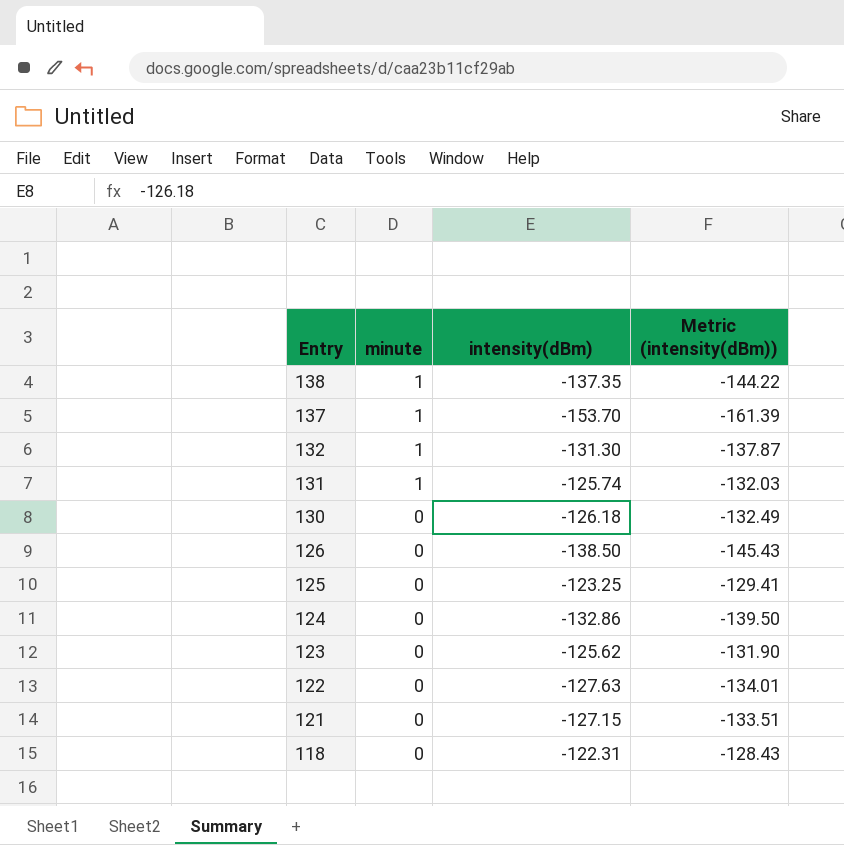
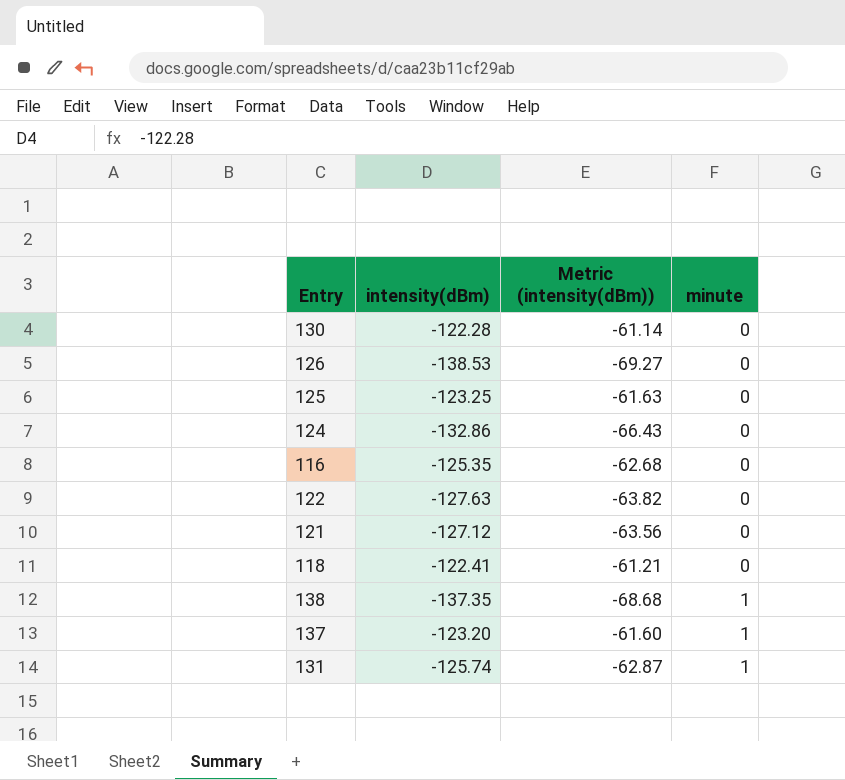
row order: Entry descending -> minute ascending
column Metric (intensity(dBm)) | formula: [intensity(dBm)] * 1.05 -> [intensity(dBm)] * 0.5
column minute | position: 2 -> 4
row 132: 1 | -131.30 | -137.87 -> none
row 123: 0 | -125.62 | -131.90 -> none
130 | intensity(dBm): -126.18 -> -122.28
126 | intensity(dBm): -138.50 -> -138.53
row 116: none -> -125.35 | -62.68 | 0
121 | intensity(dBm): -127.15 -> -127.12
118 | intensity(dBm): -122.31 -> -122.41
137 | intensity(dBm): -153.70 -> -123.20

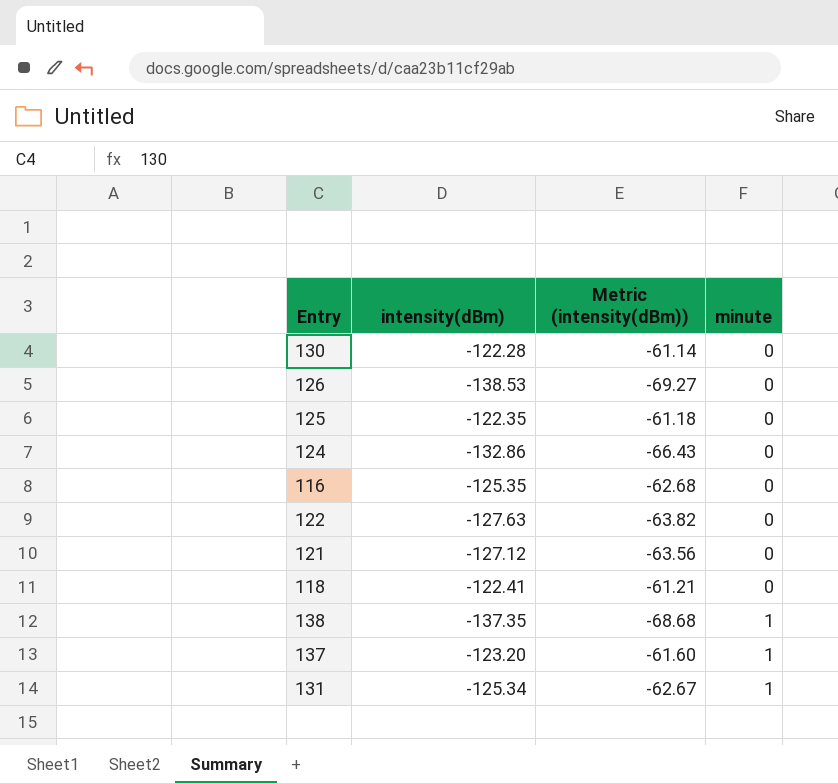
125 | intensity(dBm): -123.25 -> -122.35
125 | Metric (intensity(dBm)): -61.63 -> -61.18
131 | intensity(dBm): -125.74 -> -125.34
131 | Metric (intensity(dBm)): -62.87 -> -62.67

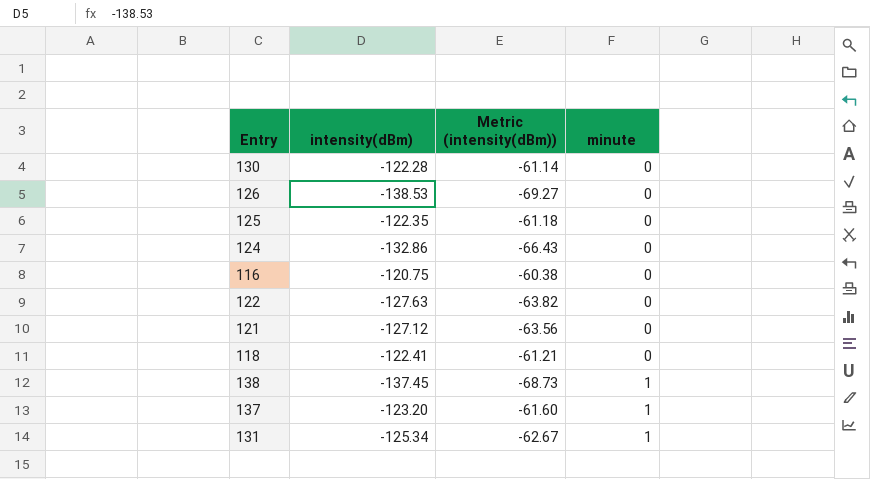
116 | intensity(dBm): -125.35 -> -120.75
116 | Metric (intensity(dBm)): -62.68 -> -60.38
138 | intensity(dBm): -137.35 -> -137.45
138 | Metric (intensity(dBm)): -68.68 -> -68.73

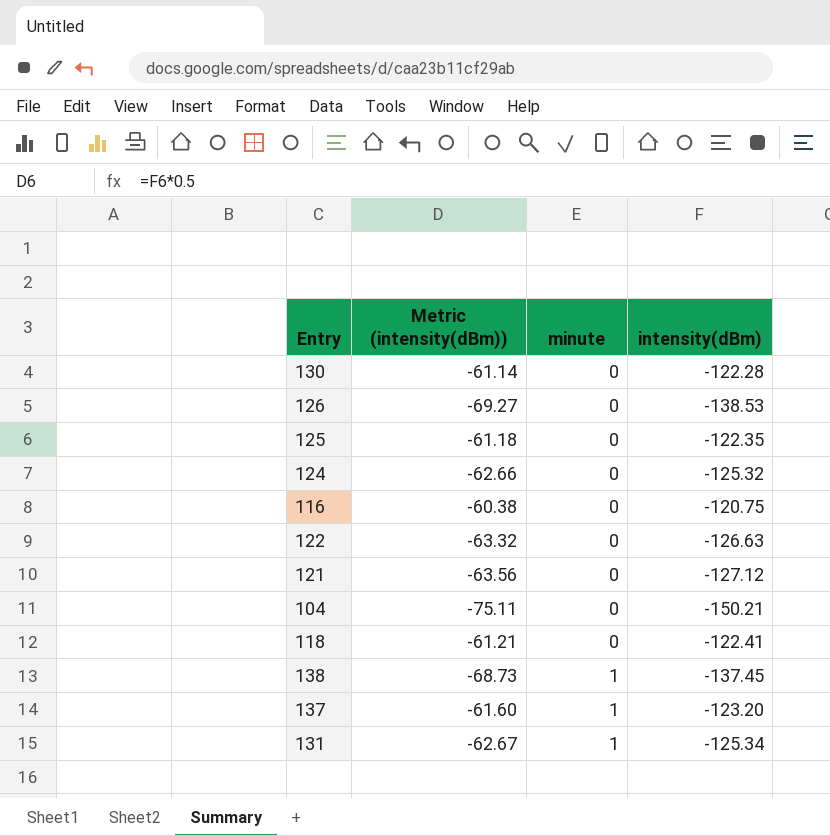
column intensity(dBm) | position: 2 -> 4
124 | Metric (intensity(dBm)): -66.43 -> -62.66
124 | intensity(dBm): -132.86 -> -125.32
122 | Metric (intensity(dBm)): -63.82 -> -63.32
122 | intensity(dBm): -127.63 -> -126.63
row 104: none -> -75.11 | 0 | -150.21

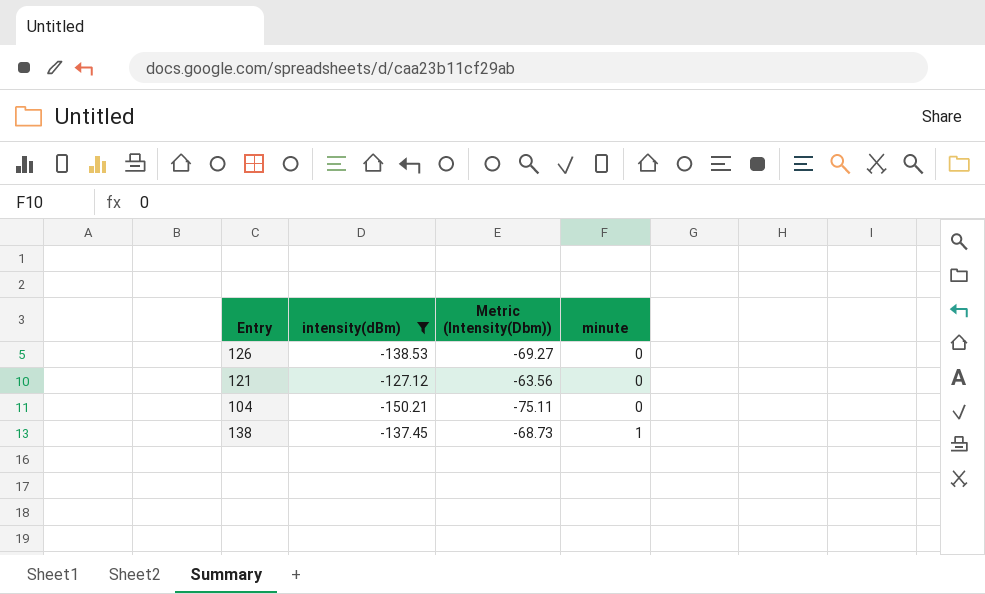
filter: none -> intensity(dBm) <= -127.12
column intensity(dBm) | position: 4 -> 2
column name: Metric (intensity(dBm)) -> Metric (Intensity(Dbm))

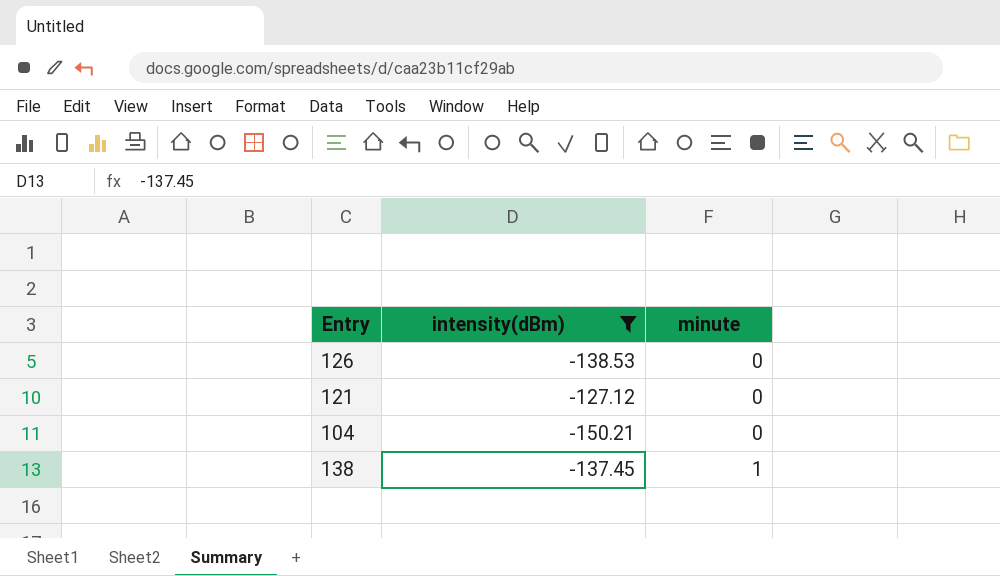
column Metric (Intensity(Dbm)) | formula: [intensity(dBm)] * 0.5 -> none

